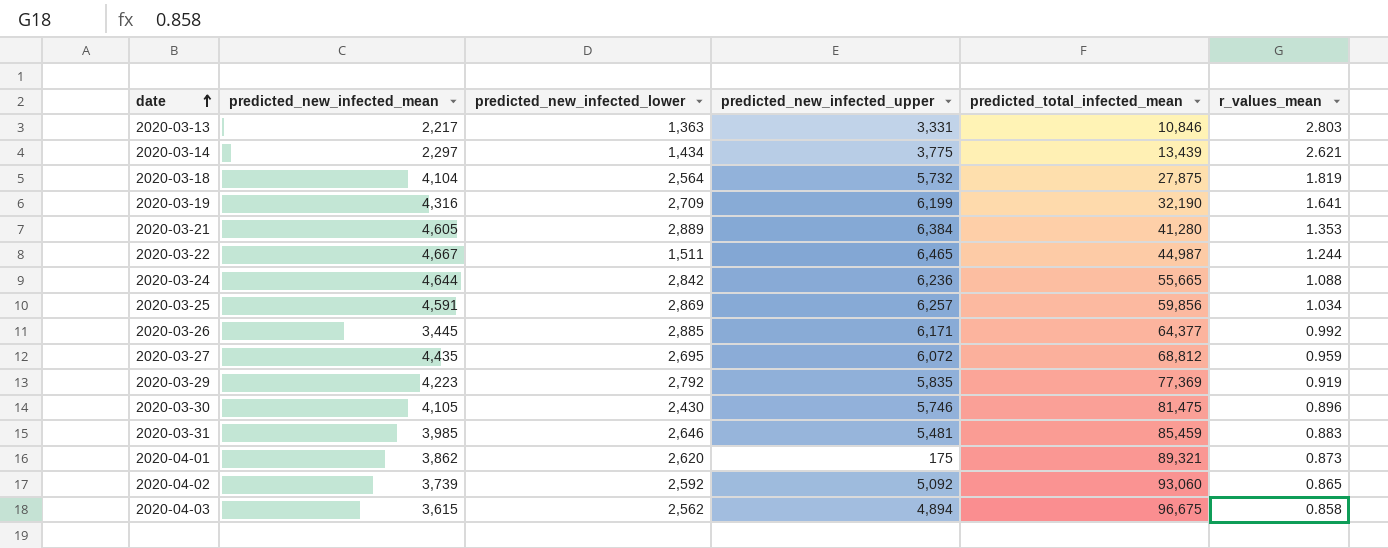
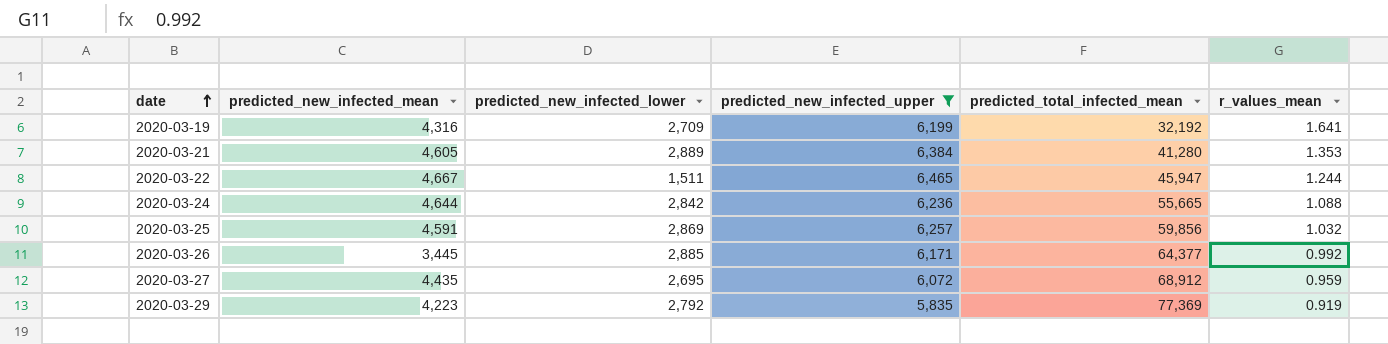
filter: none -> predicted_new_infected_upper >= 5,835
2020-03-19 | predicted_total_infected_mean: 32,190 -> 32,192
2020-03-22 | predicted_total_infected_mean: 44,987 -> 45,947
2020-03-25 | r_values_mean: 1.034 -> 1.032
2020-03-27 | predicted_total_infected_mean: 68,812 -> 68,912

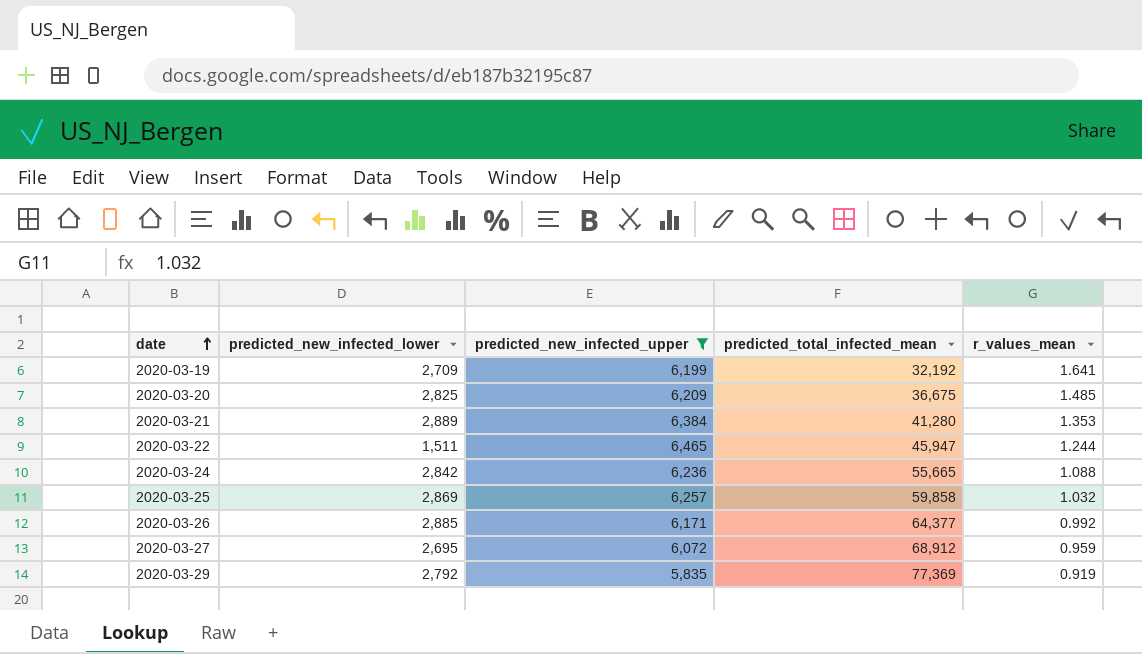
column predicted_new_infected_mean | position: 2 -> none
row 2020-03-20: none -> 2,825 | 6,209 | 36,675 | 1.485
2020-03-25 | predicted_total_infected_mean: 59,856 -> 59,858

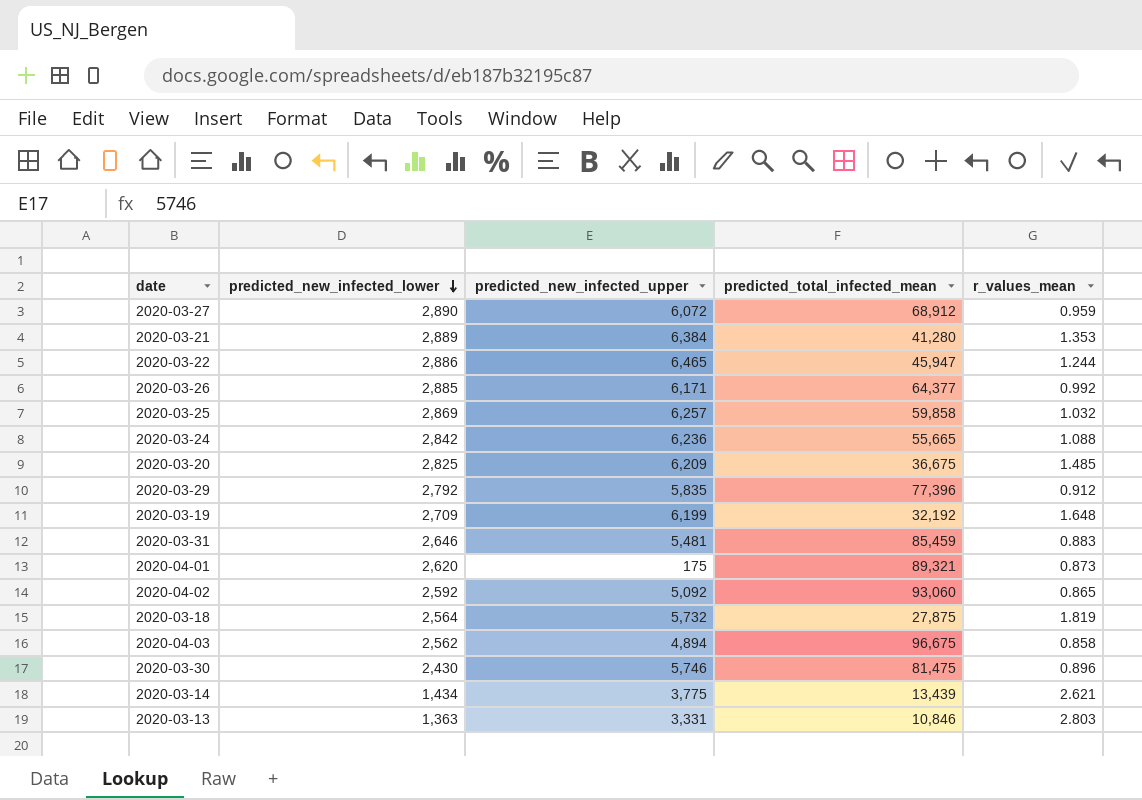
filter: predicted_new_infected_upper >= 5,835 -> none
row order: date ascending -> predicted_new_infected_lower descending
2020-03-27 | predicted_new_infected_lower: 2,695 -> 2,890
2020-03-22 | predicted_new_infected_lower: 1,511 -> 2,886
2020-03-29 | predicted_total_infected_mean: 77,369 -> 77,396
2020-03-29 | r_values_mean: 0.919 -> 0.912
2020-03-19 | r_values_mean: 1.641 -> 1.648

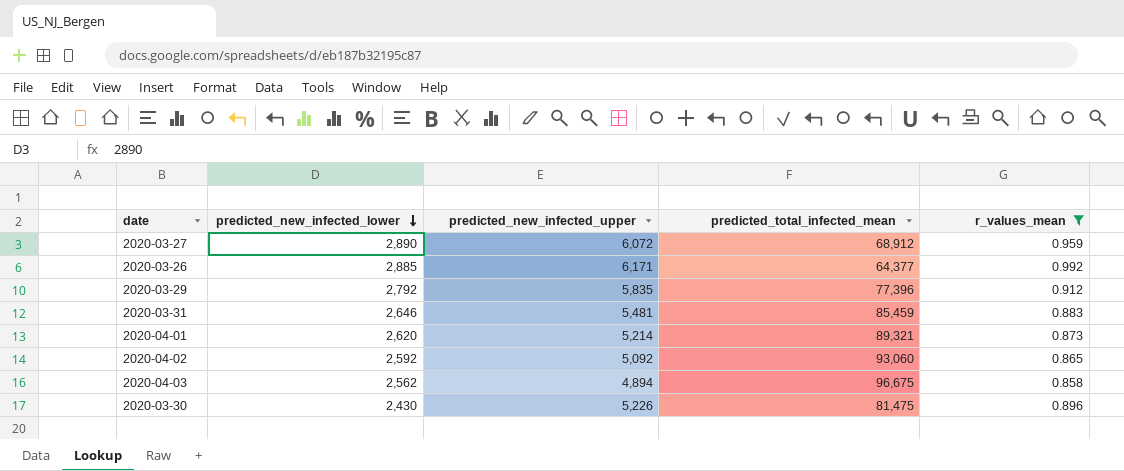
filter: none -> r_values_mean <= 0.992
2020-04-01 | predicted_new_infected_upper: 175 -> 5,214
2020-03-30 | predicted_new_infected_upper: 5,746 -> 5,226

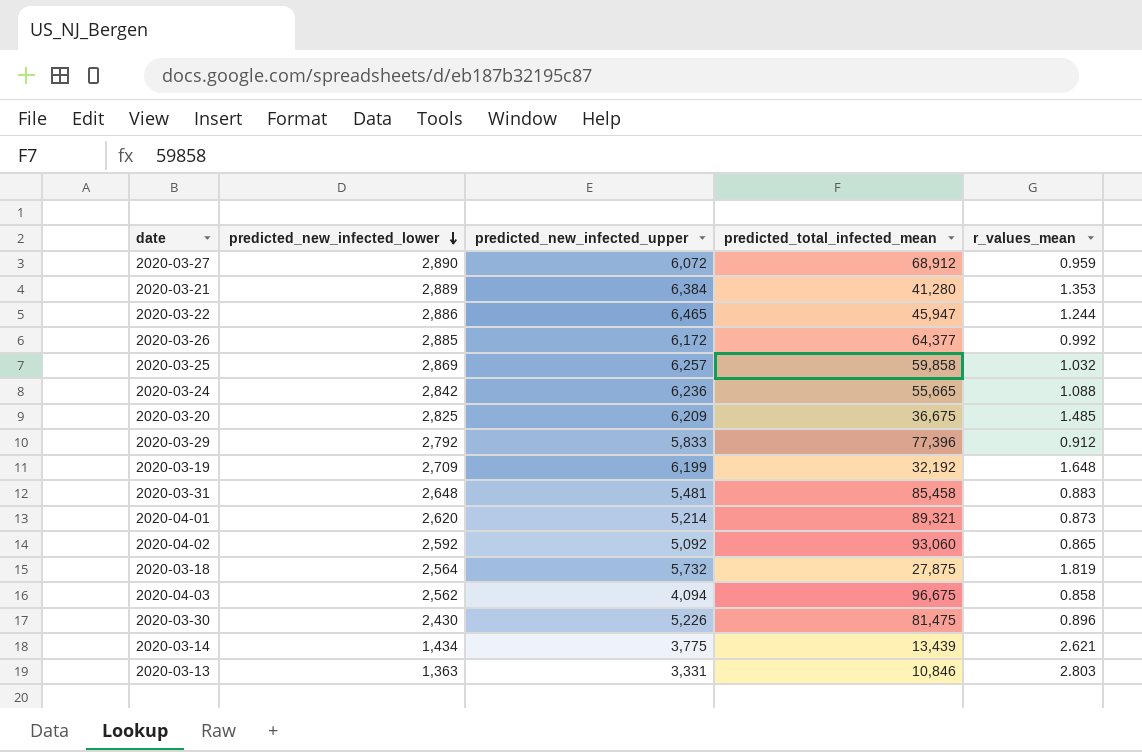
filter: r_values_mean <= 0.992 -> none
2020-03-26 | predicted_new_infected_upper: 6,171 -> 6,172
2020-03-29 | predicted_new_infected_upper: 5,835 -> 5,833
2020-03-31 | predicted_new_infected_lower: 2,646 -> 2,648
2020-03-31 | predicted_total_infected_mean: 85,459 -> 85,458
2020-04-03 | predicted_new_infected_upper: 4,894 -> 4,094

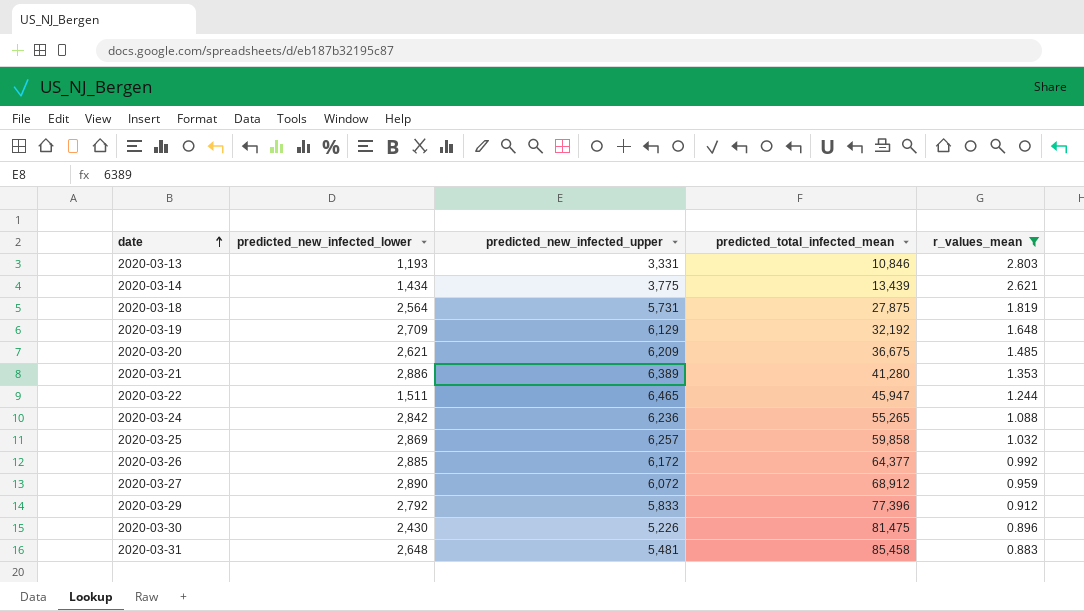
filter: none -> r_values_mean >= 0.883
row order: predicted_new_infected_lower descending -> date ascending
2020-03-13 | predicted_new_infected_lower: 1,363 -> 1,193
2020-03-18 | predicted_new_infected_upper: 5,732 -> 5,731
2020-03-19 | predicted_new_infected_upper: 6,199 -> 6,129
2020-03-20 | predicted_new_infected_lower: 2,825 -> 2,621
2020-03-21 | predicted_new_infected_lower: 2,889 -> 2,886
2020-03-21 | predicted_new_infected_upper: 6,384 -> 6,389
2020-03-22 | predicted_new_infected_lower: 2,886 -> 1,511
2020-03-24 | predicted_total_infected_mean: 55,665 -> 55,265

